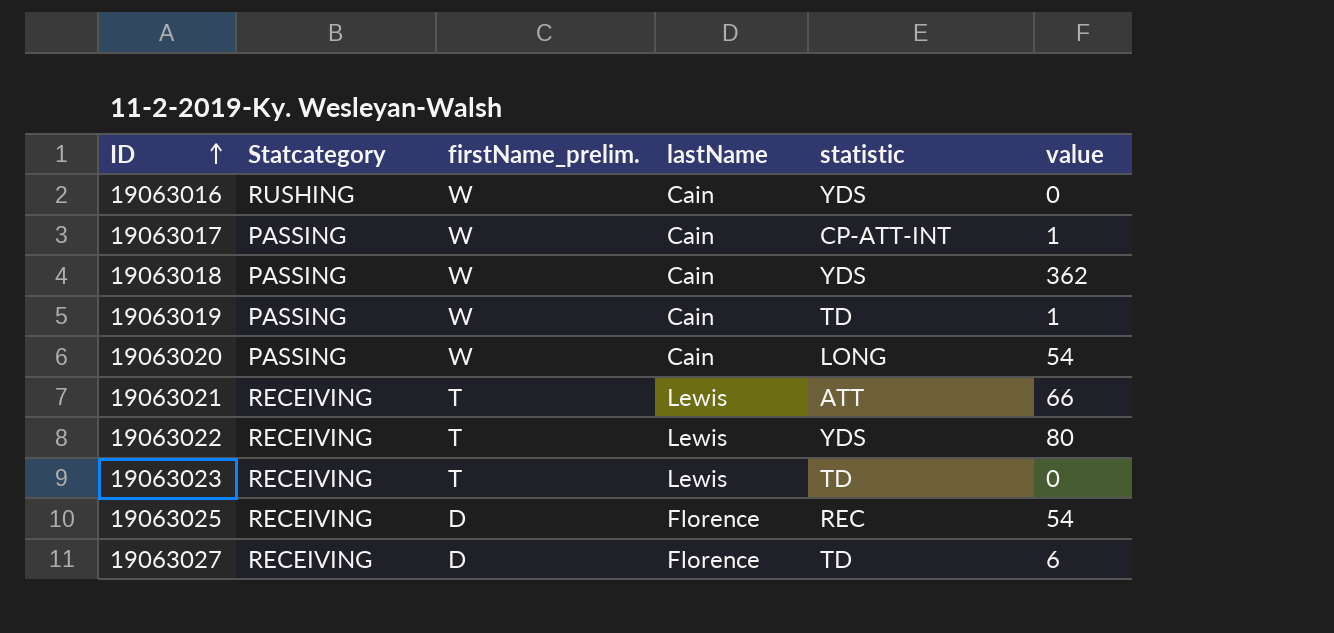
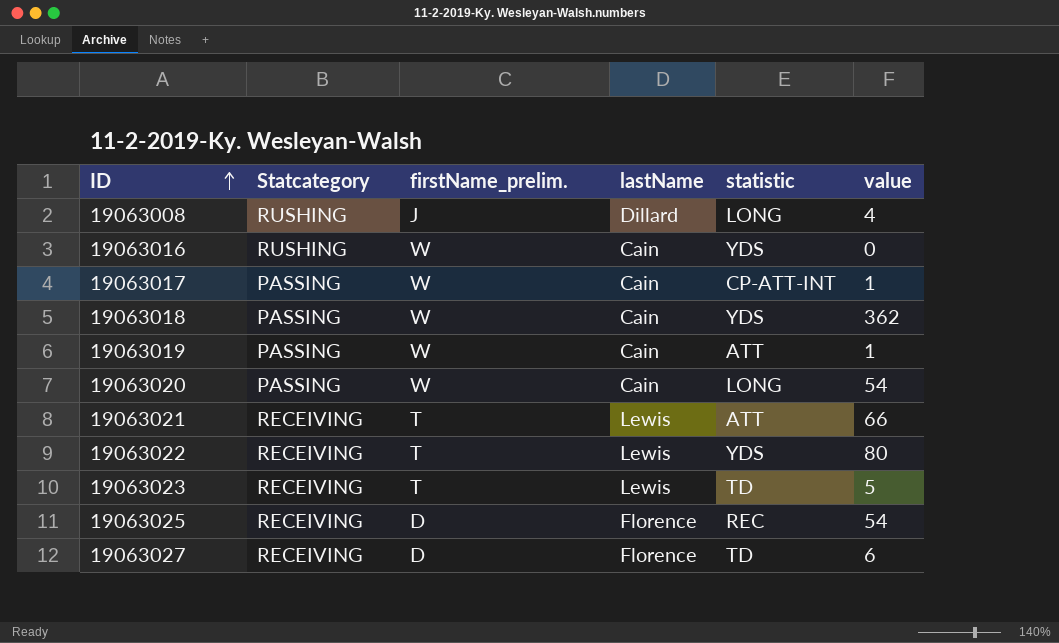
row 19063008: none -> RUSHING | J | Dillard | LONG | 4
19063019 | statistic: TD -> ATT
19063023 | value: 0 -> 5

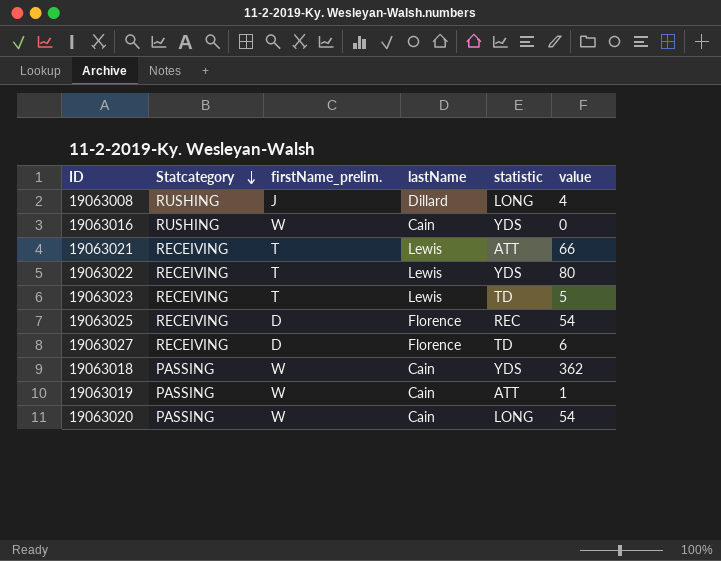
row order: ID ascending -> Statcategory descending
row 19063017: PASSING | W | Cain | CP-ATT-INT | 1 -> none

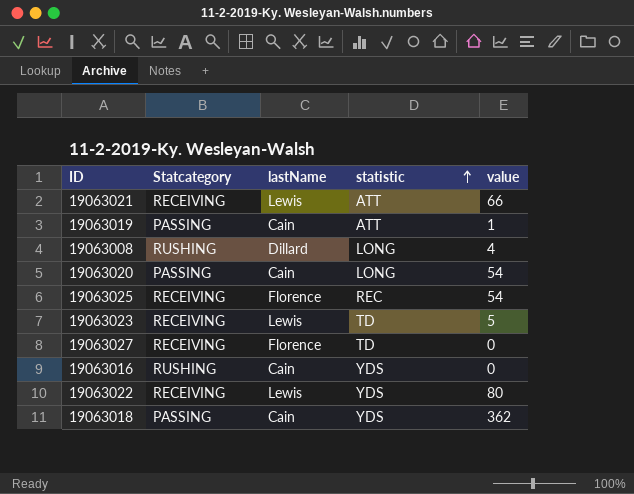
row order: Statcategory descending -> statistic ascending
column firstName_prelim. | position: 3 -> none
19063027 | value: 6 -> 0

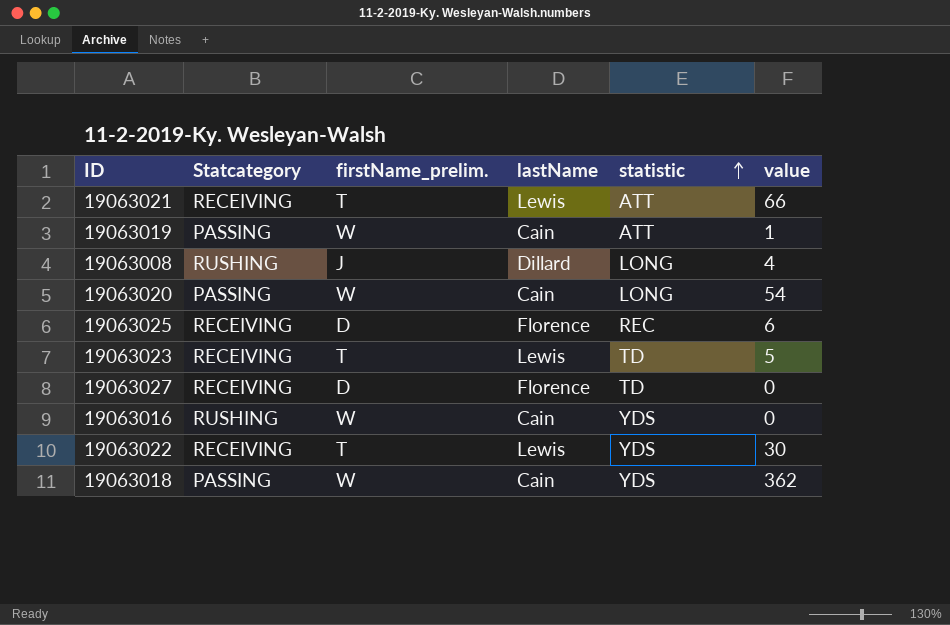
column firstName_prelim. | position: none -> 3
19063025 | value: 54 -> 6
19063022 | value: 80 -> 30

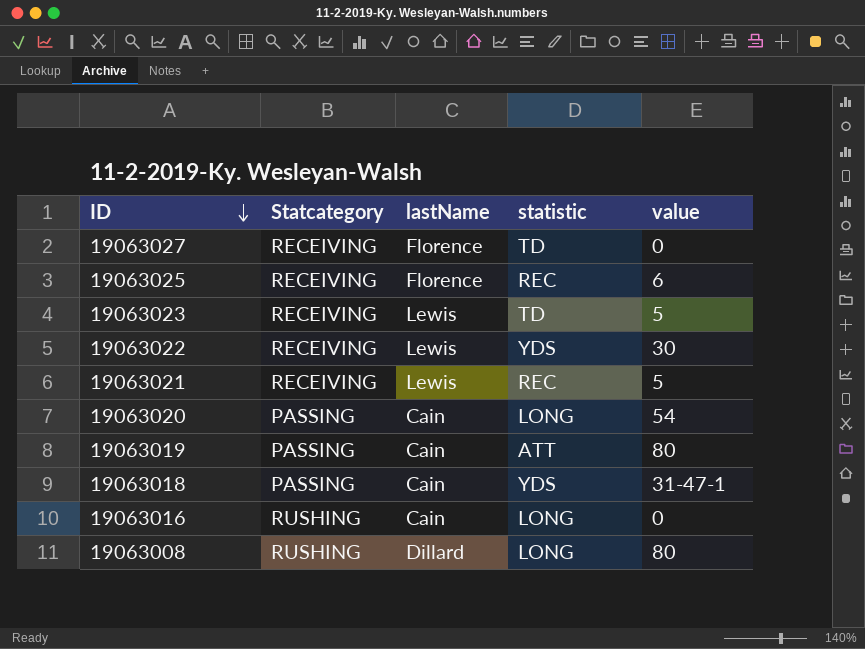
row order: statistic ascending -> ID descending
column firstName_prelim. | position: 3 -> none
19063021 | statistic: ATT -> REC
19063021 | value: 66 -> 5
19063019 | value: 1 -> 80
19063018 | value: 362 -> 31-47-1
19063016 | statistic: YDS -> LONG
19063008 | value: 4 -> 80

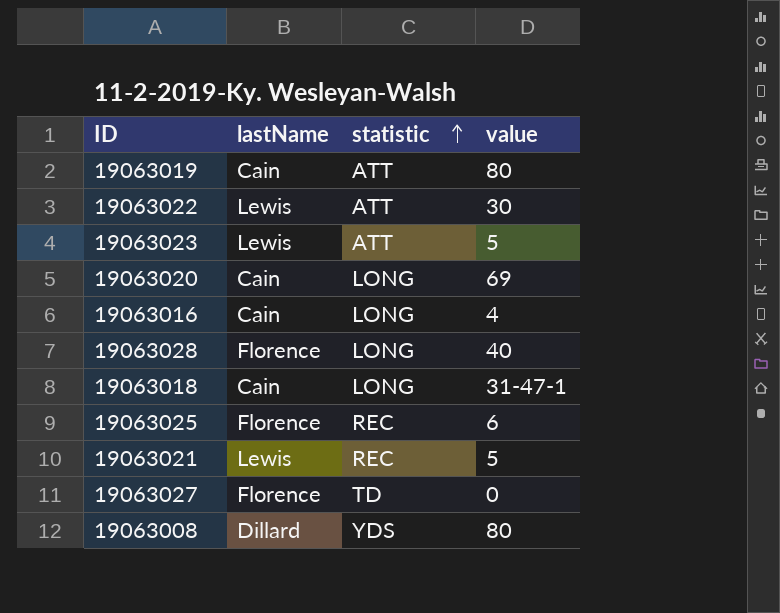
row order: ID descending -> statistic ascending
column Statcategory | position: 2 -> none
19063022 | statistic: YDS -> ATT
19063023 | statistic: TD -> ATT
19063020 | value: 54 -> 69
19063016 | value: 0 -> 4
row 19063028: none -> Florence | LONG | 40
19063018 | statistic: YDS -> LONG
19063008 | statistic: LONG -> YDS

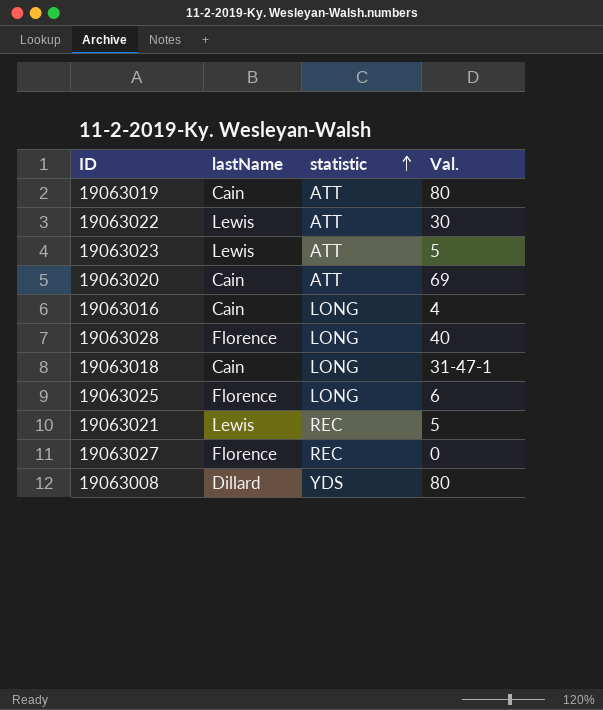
column name: value -> Val.
19063020 | statistic: LONG -> ATT
19063025 | statistic: REC -> LONG
19063027 | statistic: TD -> REC

